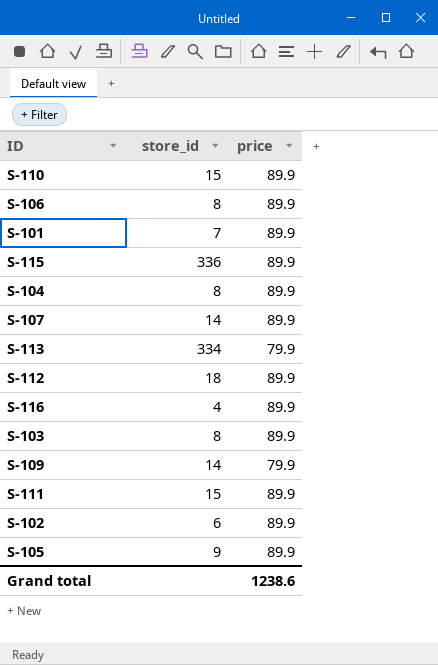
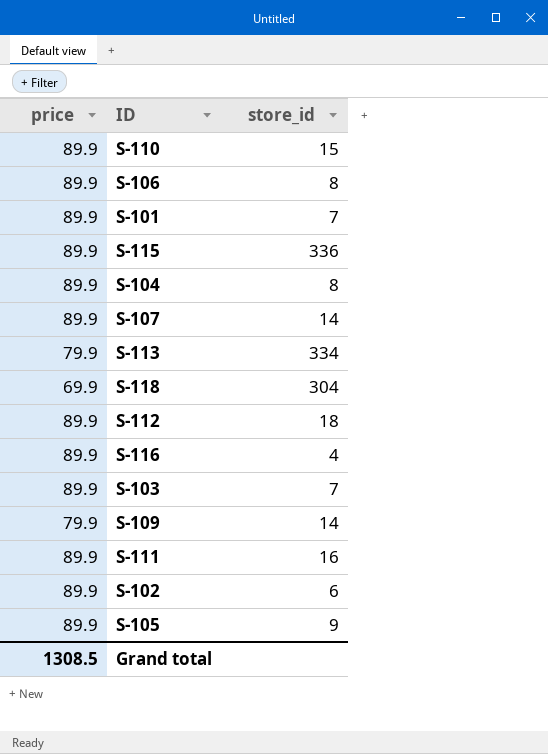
column price | position: 3 -> 1
row S-118: none -> 69.9 | 304
S-103 | store_id: 8 -> 7
S-111 | store_id: 15 -> 16
Grand total | price: 1238.6 -> 1308.5

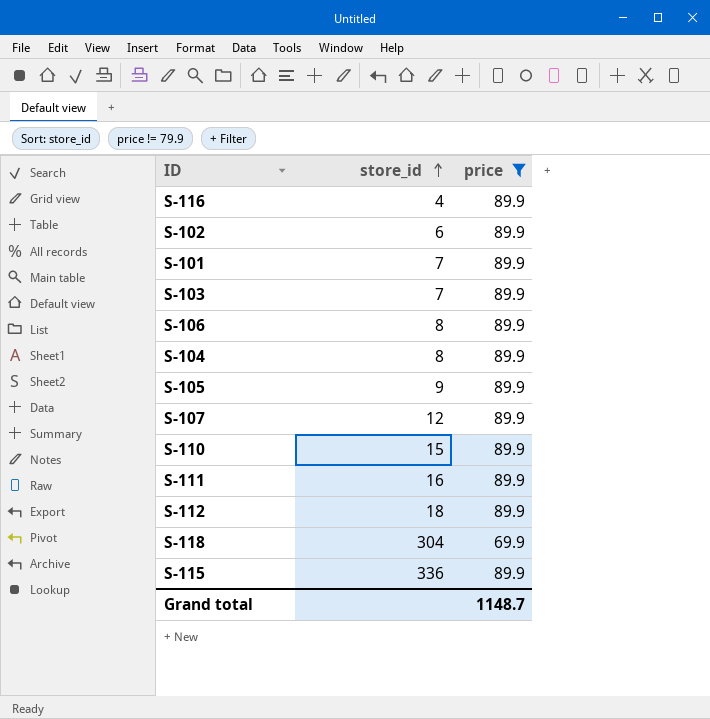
filter: none -> price != 79.9
row order: none -> store_id ascending
column price | position: 1 -> 3
S-107 | store_id: 14 -> 12
Grand total | price: 1308.5 -> 1148.7

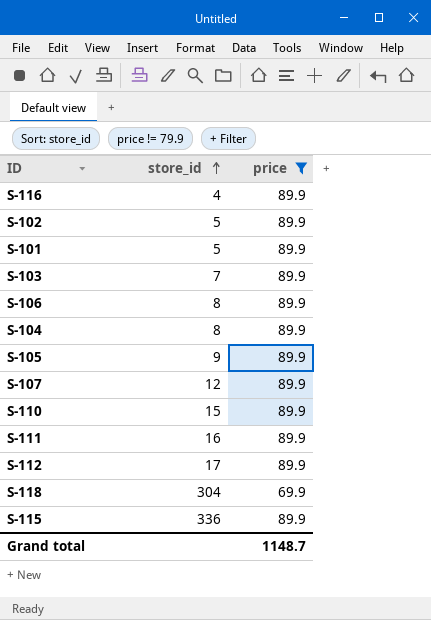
S-102 | store_id: 6 -> 5
S-101 | store_id: 7 -> 5
S-112 | store_id: 18 -> 17

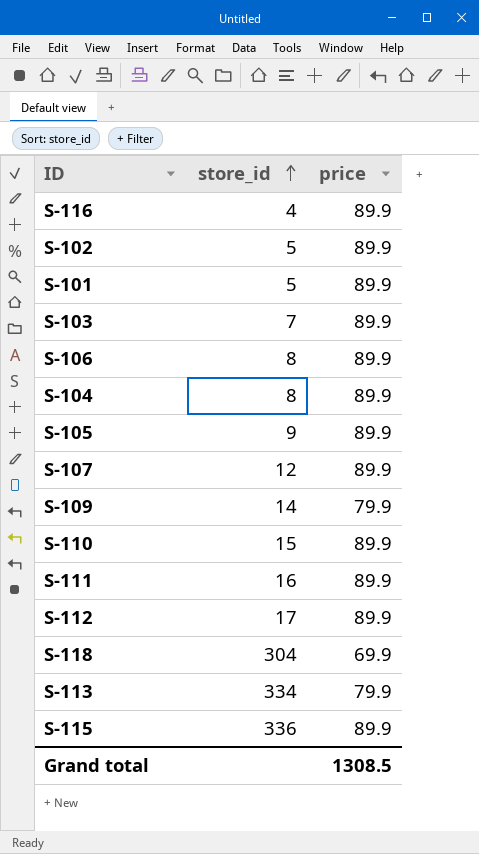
filter: price != 79.9 -> none
Grand total | price: 1148.7 -> 1308.5

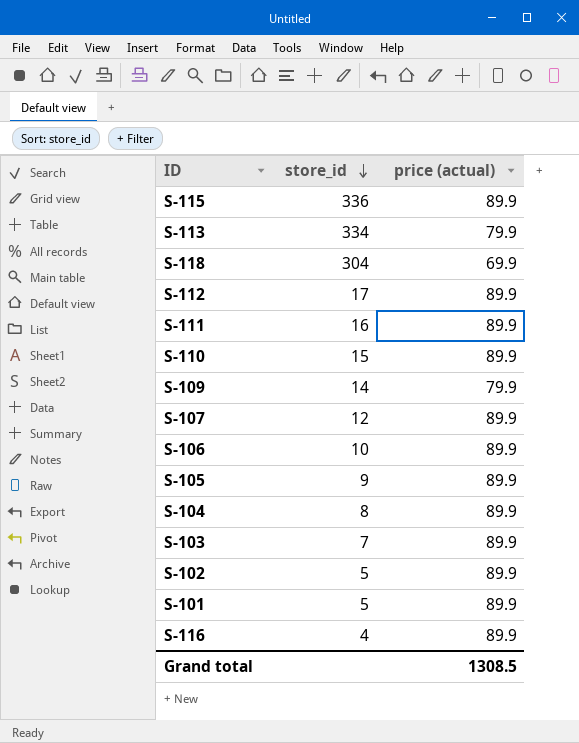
row order: store_id ascending -> store_id descending
column name: price -> price (actual)
S-106 | store_id: 8 -> 10

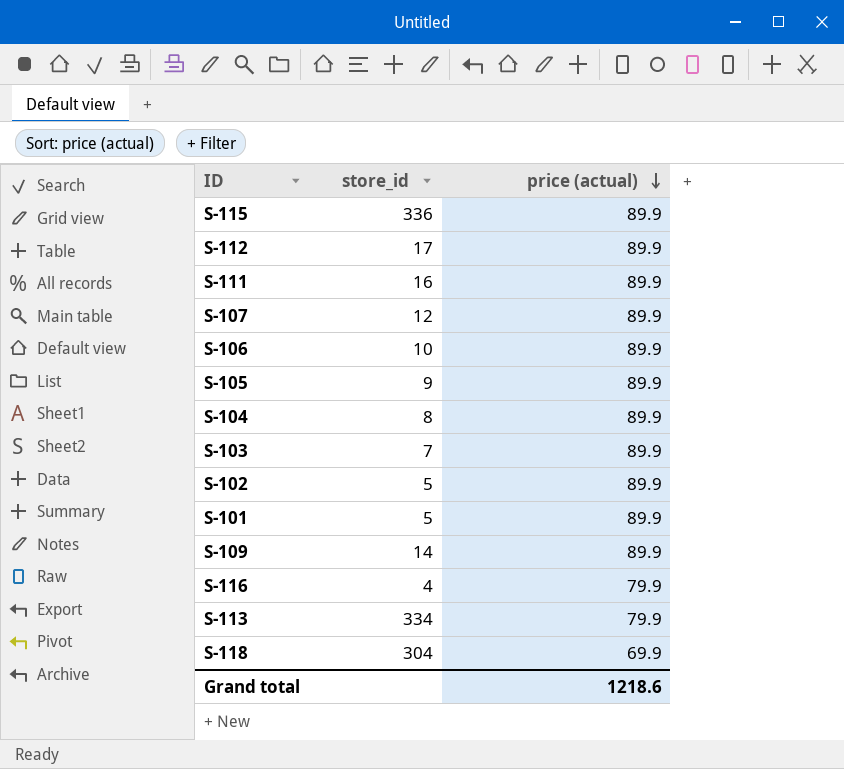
row order: store_id descending -> price (actual) descending
row S-110: 15 | 89.9 -> none
S-109 | price (actual): 79.9 -> 89.9
S-116 | price (actual): 89.9 -> 79.9
Grand total | price (actual): 1308.5 -> 1218.6

